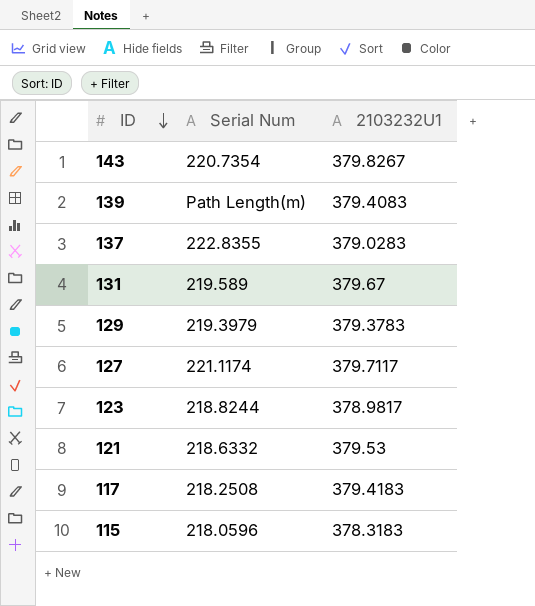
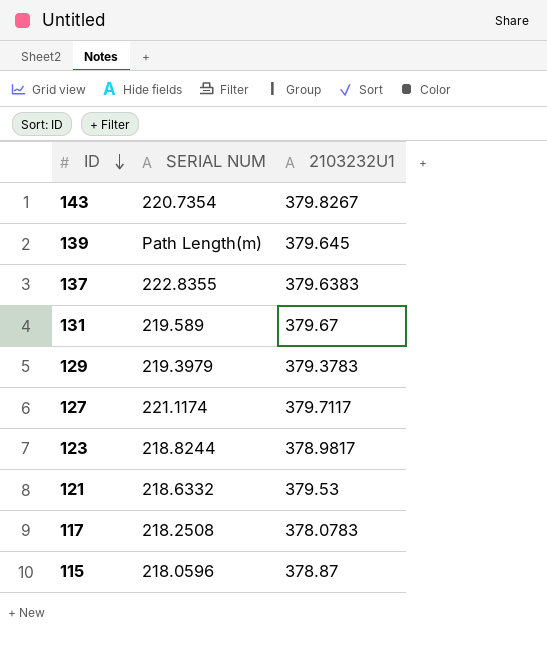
column name: Serial Num -> SERIAL NUM
139 | 2103232U1: 379.4083 -> 379.645
137 | 2103232U1: 379.0283 -> 379.6383
117 | 2103232U1: 379.4183 -> 378.0783
115 | 2103232U1: 378.3183 -> 378.87

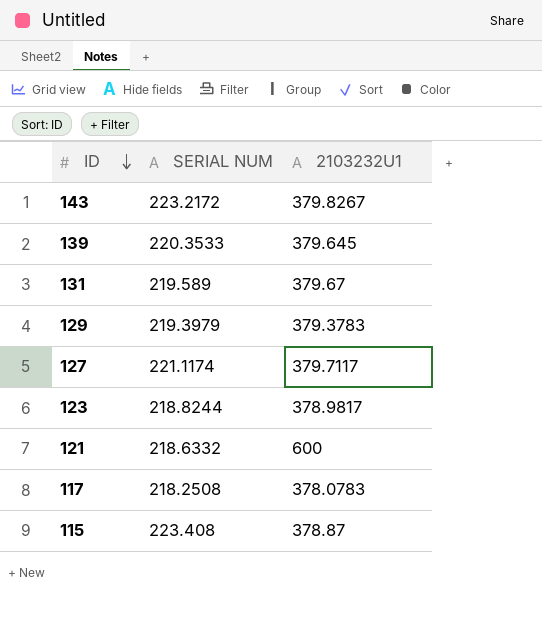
row 137: 222.8355 | 379.6383 -> none
143 | SERIAL NUM: 220.7354 -> 223.2172
139 | SERIAL NUM: Path Length(m) -> 220.3533
121 | 2103232U1: 379.53 -> 600
115 | SERIAL NUM: 218.0596 -> 223.408

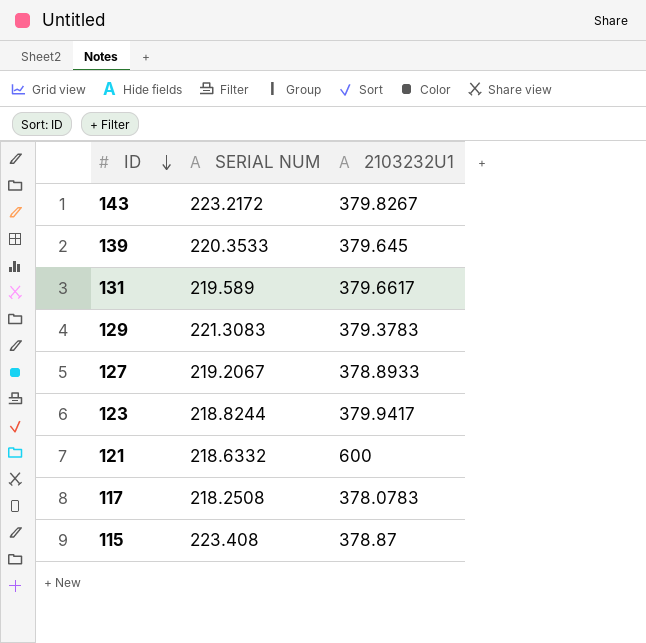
131 | 2103232U1: 379.67 -> 379.6617
129 | SERIAL NUM: 219.3979 -> 221.3083
127 | SERIAL NUM: 221.1174 -> 219.2067
127 | 2103232U1: 379.7117 -> 378.8933
123 | 2103232U1: 378.9817 -> 379.9417

